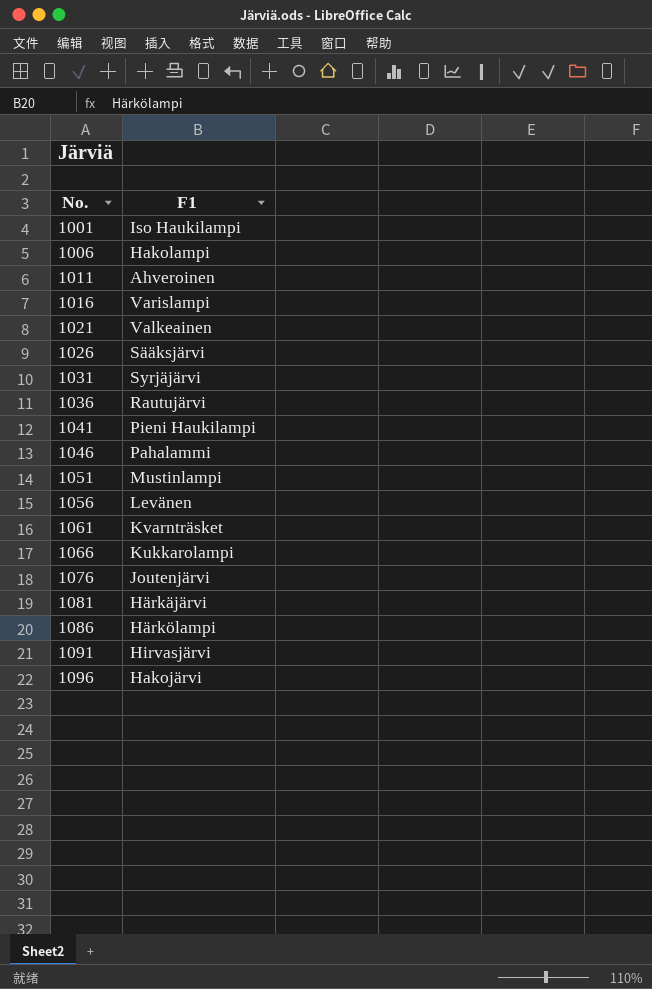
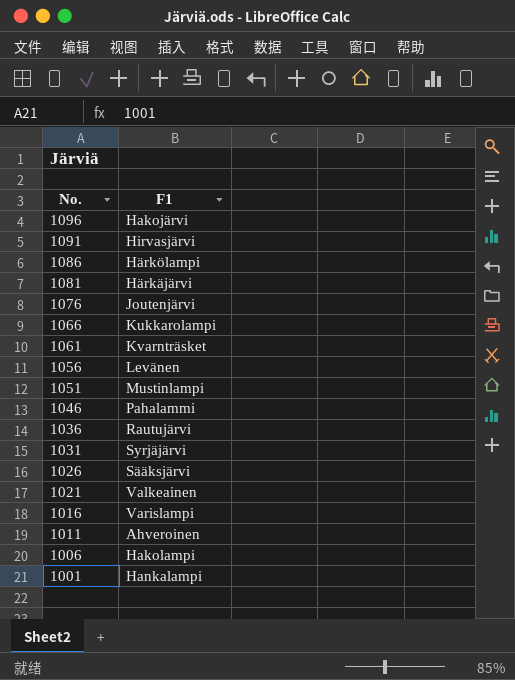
row order: No. ascending -> No. descending
row 1041: Pieni Haukilampi -> none
1001 | F1: Iso Haukilampi -> Hankalampi

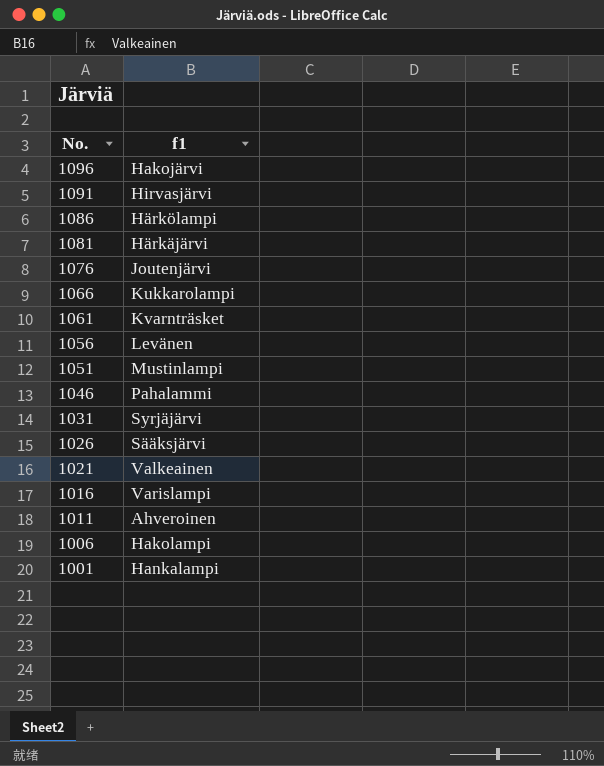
column name: F1 -> f1
row 1036: Rautujärvi -> none

